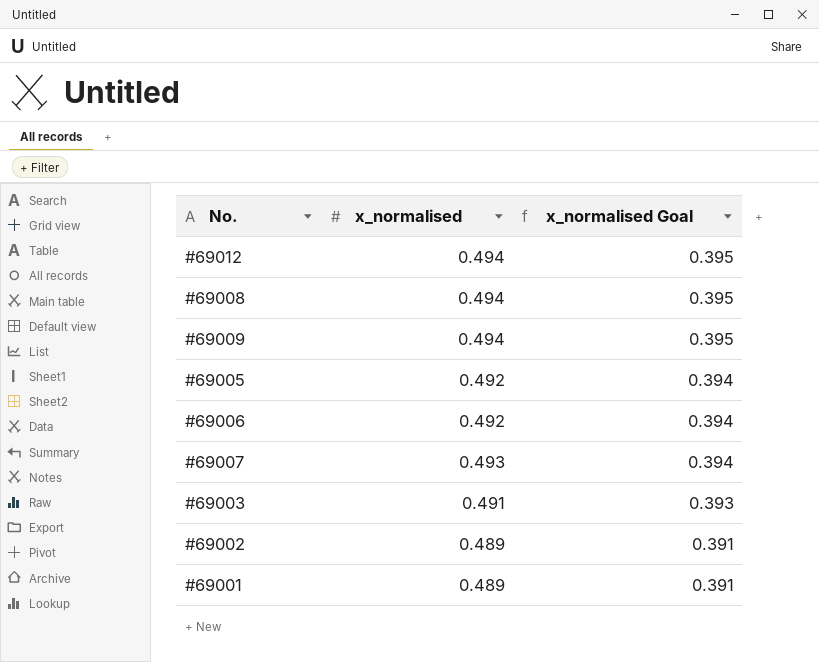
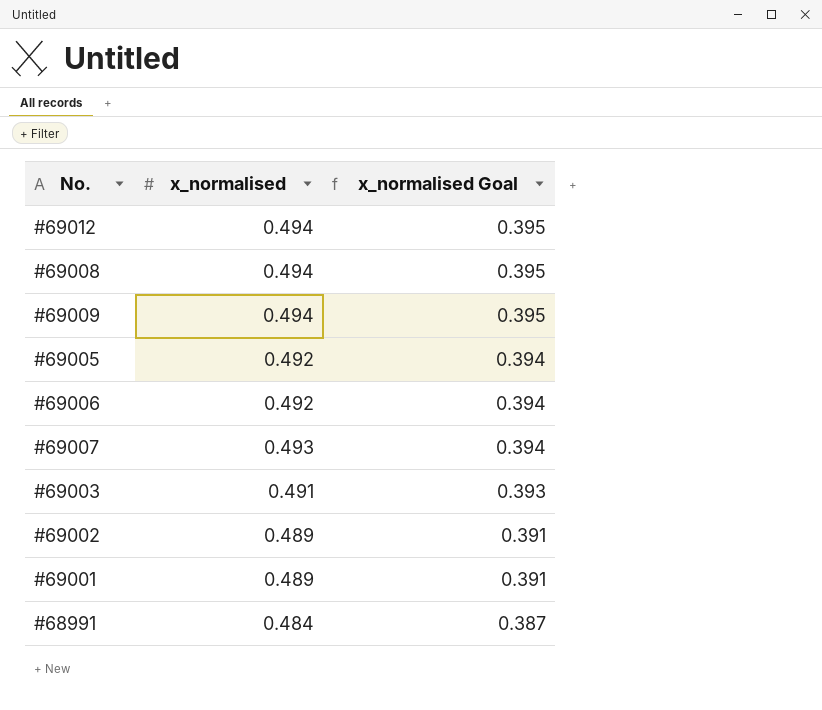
row #68991: none -> 0.484 | 0.387

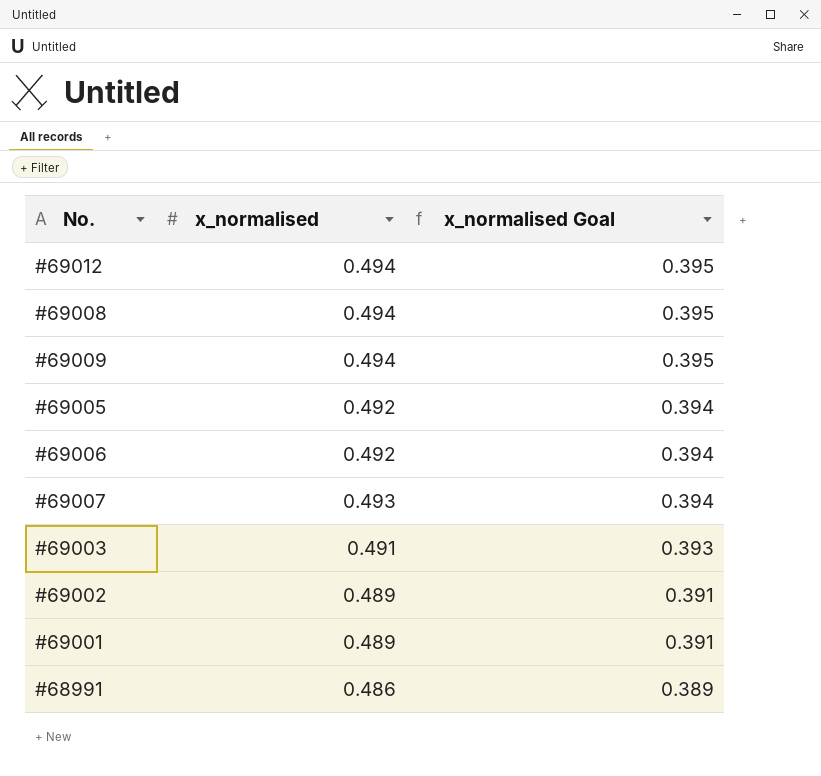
#68991 | x_normalised: 0.484 -> 0.486
#68991 | x_normalised Goal: 0.387 -> 0.389

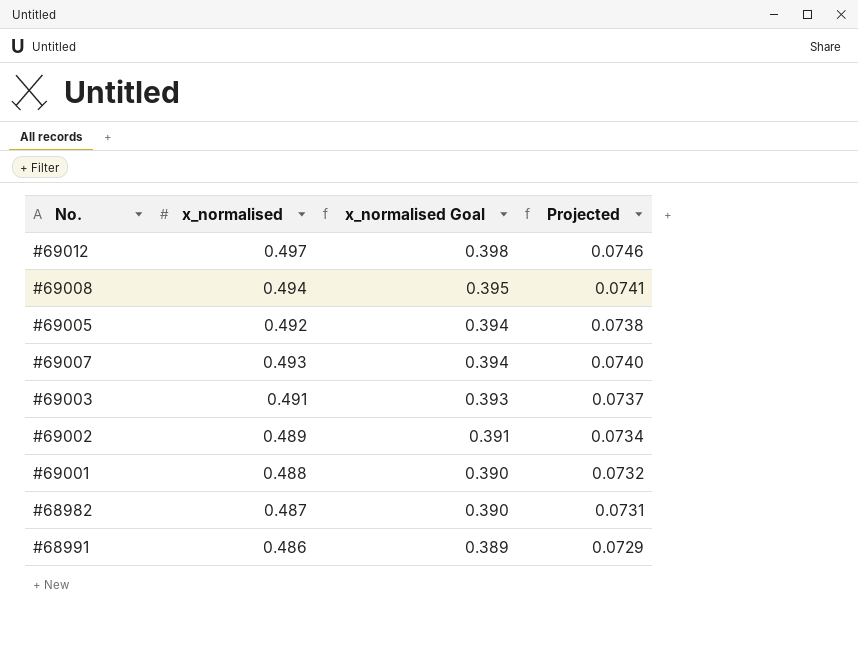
column Projected | formula: none -> [x_normalised] * 0.15
row #69009: 0.494 | 0.395 -> none
row #69006: 0.492 | 0.394 -> none
#69012 | x_normalised: 0.494 -> 0.497
#69012 | x_normalised Goal: 0.395 -> 0.398
#69001 | x_normalised: 0.489 -> 0.488
#69001 | x_normalised Goal: 0.391 -> 0.390
row #68982: none -> 0.487 | 0.390 | 0.0731

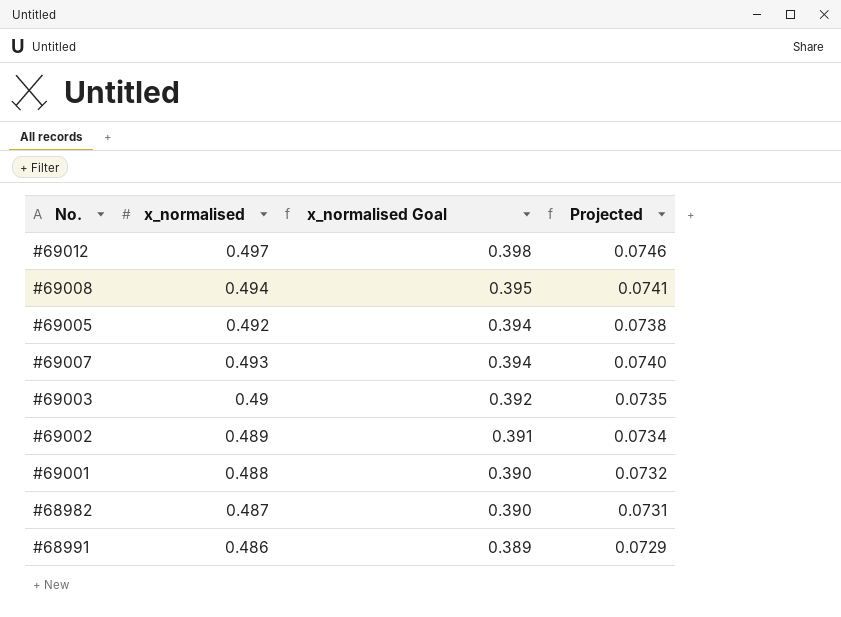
#69003 | x_normalised: 0.491 -> 0.49
#69003 | x_normalised Goal: 0.393 -> 0.392
#69003 | Projected: 0.0737 -> 0.0735

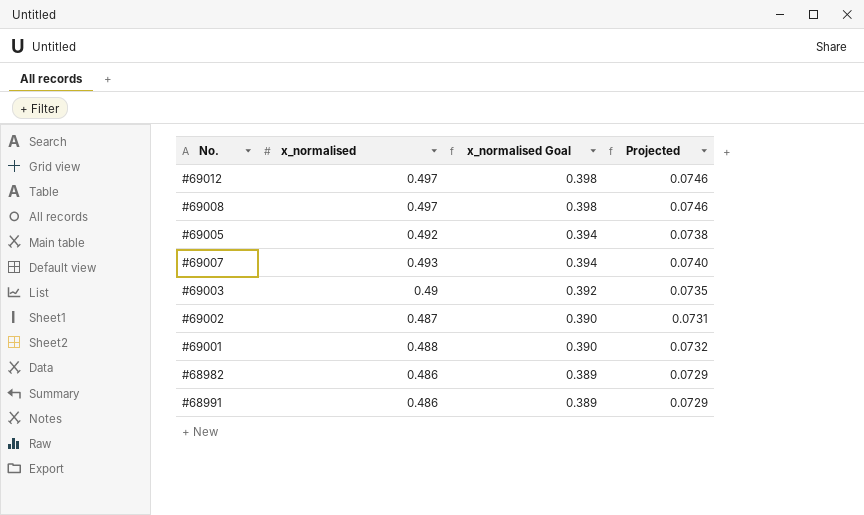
#69008 | x_normalised: 0.494 -> 0.497
#69008 | x_normalised Goal: 0.395 -> 0.398
#69008 | Projected: 0.0741 -> 0.0746
#69002 | x_normalised: 0.489 -> 0.487
#69002 | x_normalised Goal: 0.391 -> 0.390
#69002 | Projected: 0.0734 -> 0.0731
#68982 | x_normalised: 0.487 -> 0.486
#68982 | x_normalised Goal: 0.390 -> 0.389
#68982 | Projected: 0.0731 -> 0.0729

